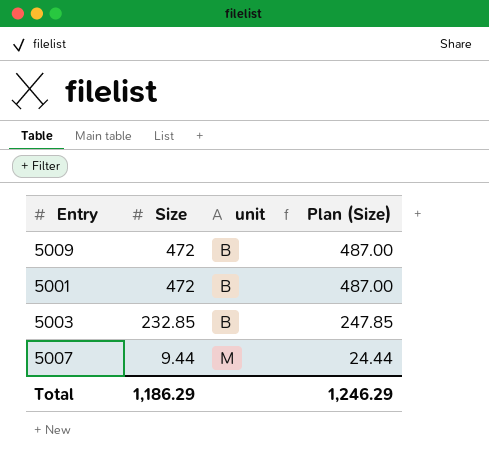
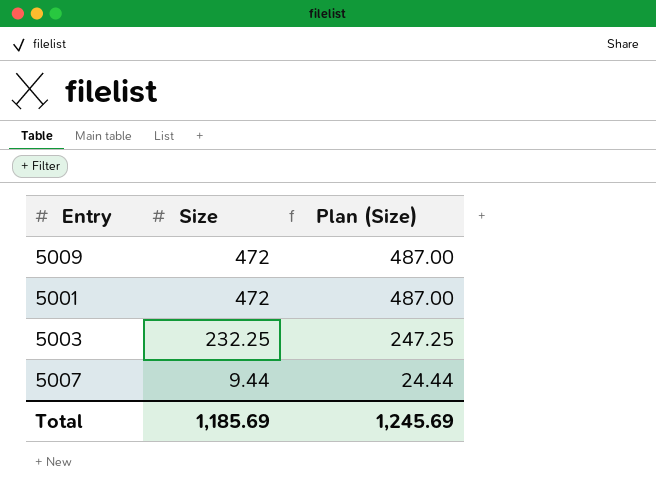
column unit | position: 3 -> none
5003 | Size: 232.85 -> 232.25
5003 | Plan (Size): 247.85 -> 247.25
Total | Size: 1,186.29 -> 1,185.69
Total | Plan (Size): 1,246.29 -> 1,245.69

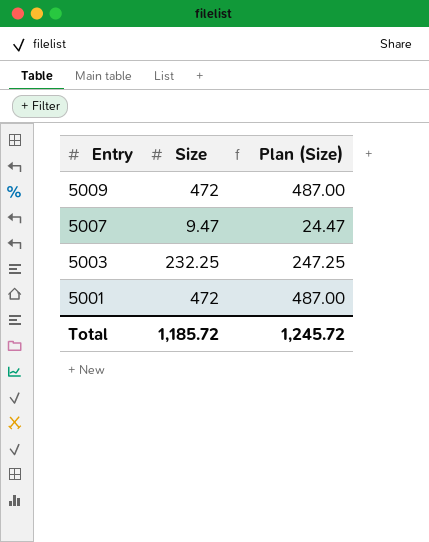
row order: Size descending -> Entry descending
5007 | Size: 9.44 -> 9.47
5007 | Plan (Size): 24.44 -> 24.47
Total | Size: 1,185.69 -> 1,185.72
Total | Plan (Size): 1,245.69 -> 1,245.72

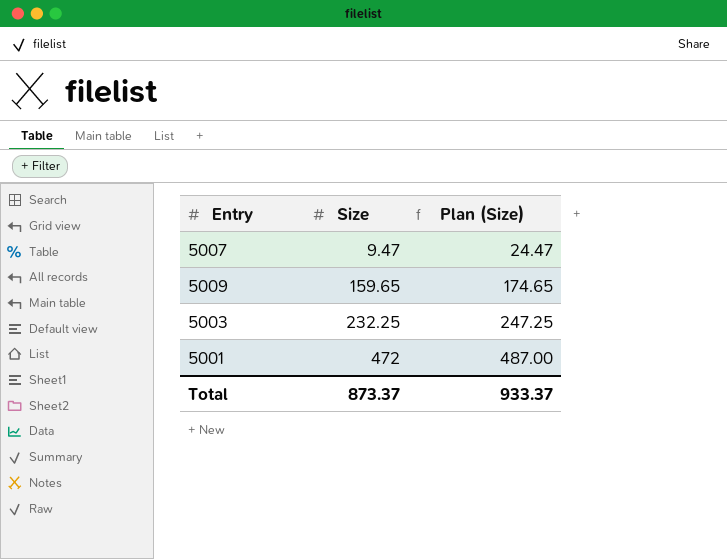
row order: Entry descending -> Size ascending
5009 | Size: 472 -> 159.65
5009 | Plan (Size): 487.00 -> 174.65
Total | Size: 1,185.72 -> 873.37
Total | Plan (Size): 1,245.72 -> 933.37

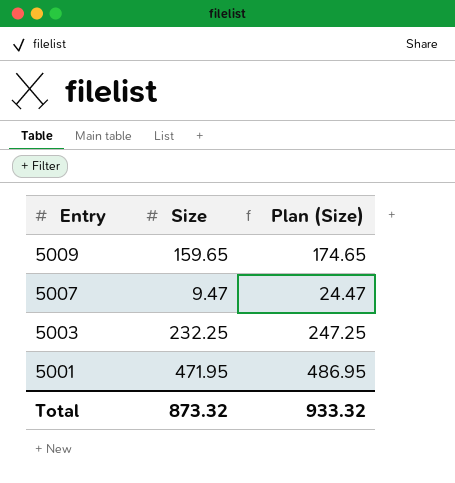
row order: Size ascending -> Entry descending
5001 | Size: 472 -> 471.95
5001 | Plan (Size): 487.00 -> 486.95
Total | Size: 873.37 -> 873.32
Total | Plan (Size): 933.37 -> 933.32

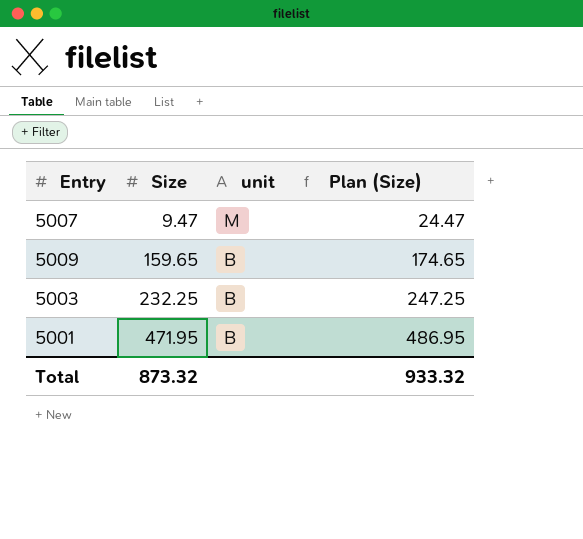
row order: Entry descending -> Size ascending
column unit | position: none -> 3

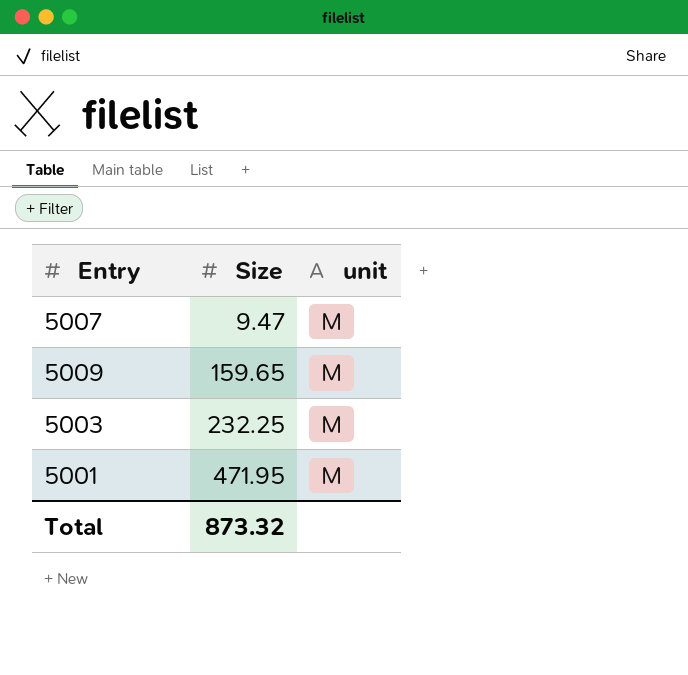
column Plan (Size) | formula: [Size] + 15 -> none
5009 | unit: B -> M
5003 | unit: B -> M
5001 | unit: B -> M

